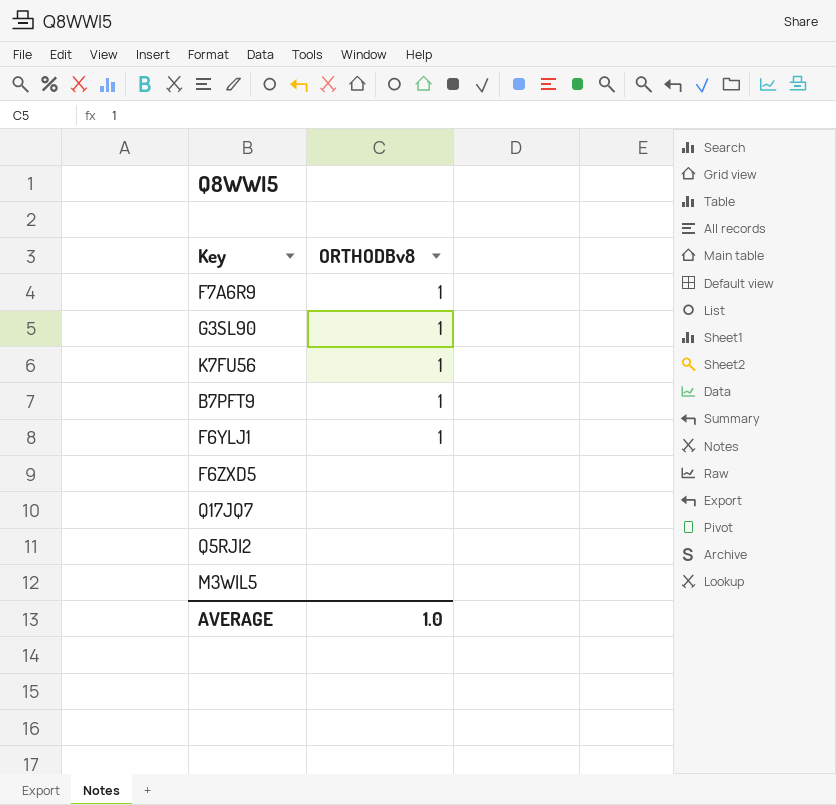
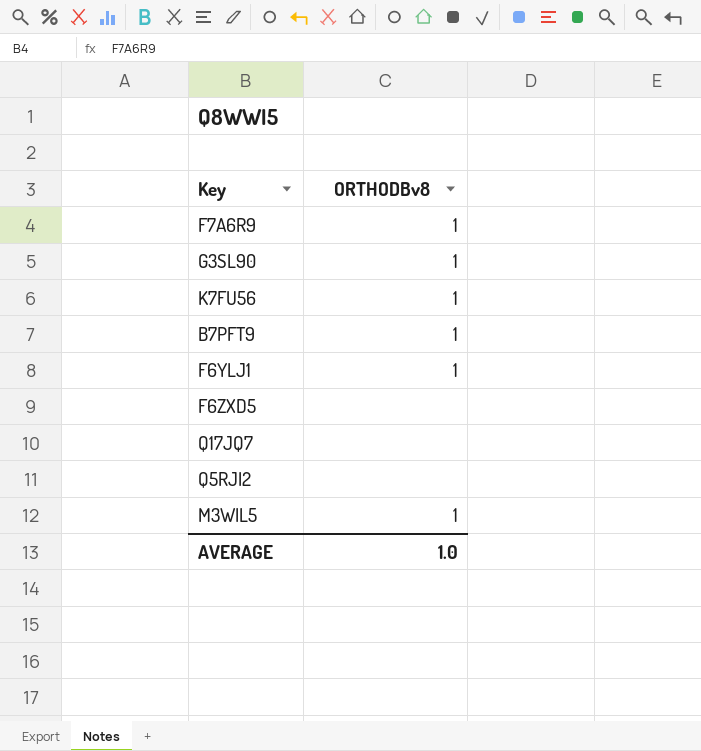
M3WIL5 | ORTHODBv8: none -> 1

